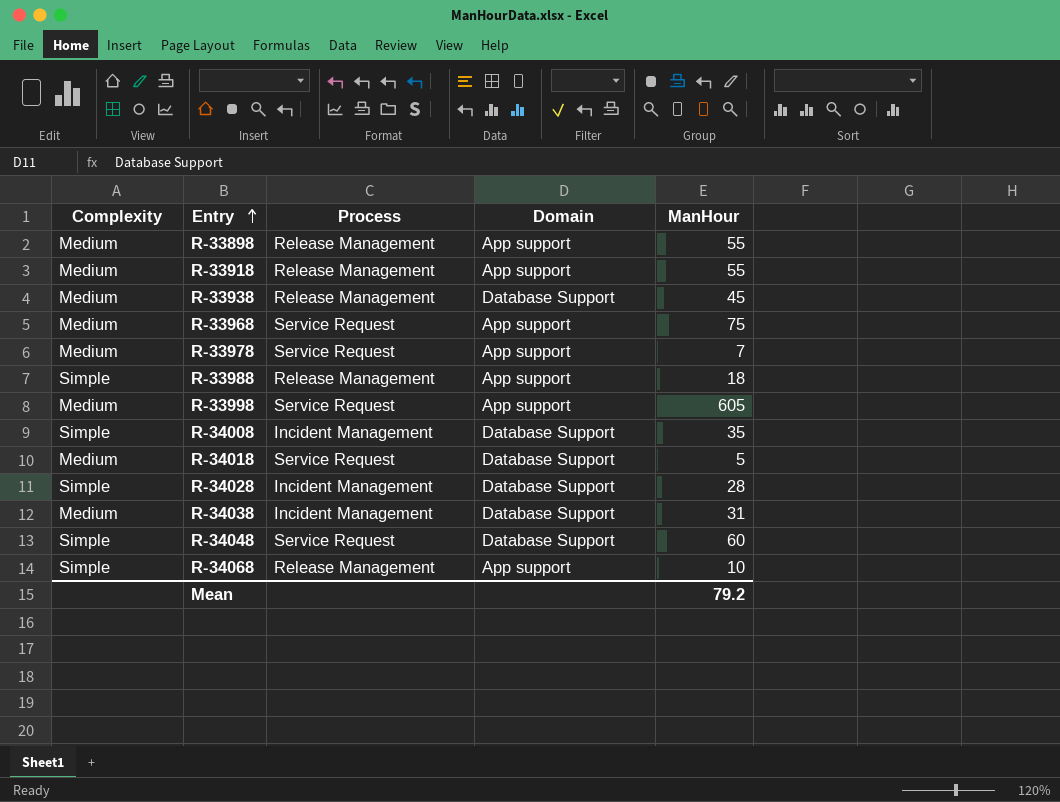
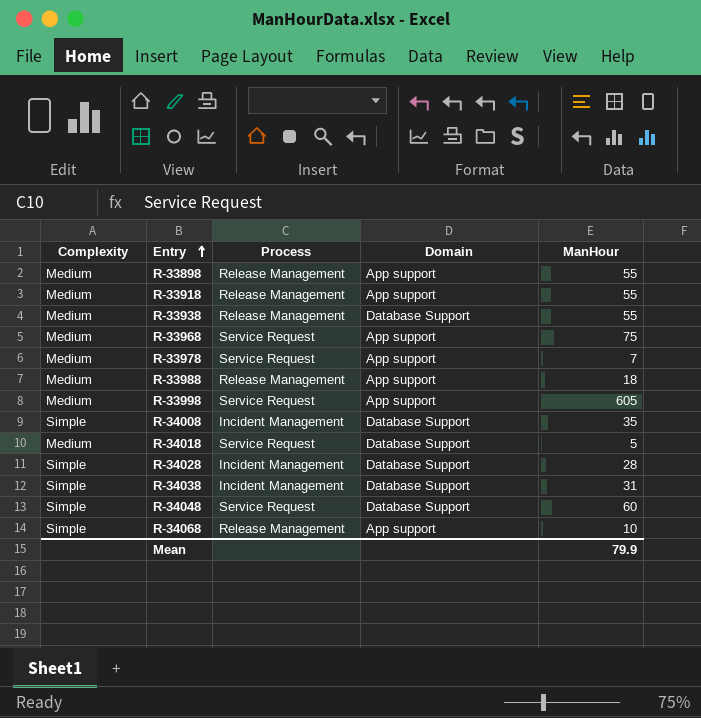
R-33938 | ManHour: 45 -> 55
R-33988 | Complexity: Simple -> Medium
R-34038 | Complexity: Medium -> Simple
Mean | ManHour: 79.2 -> 79.9

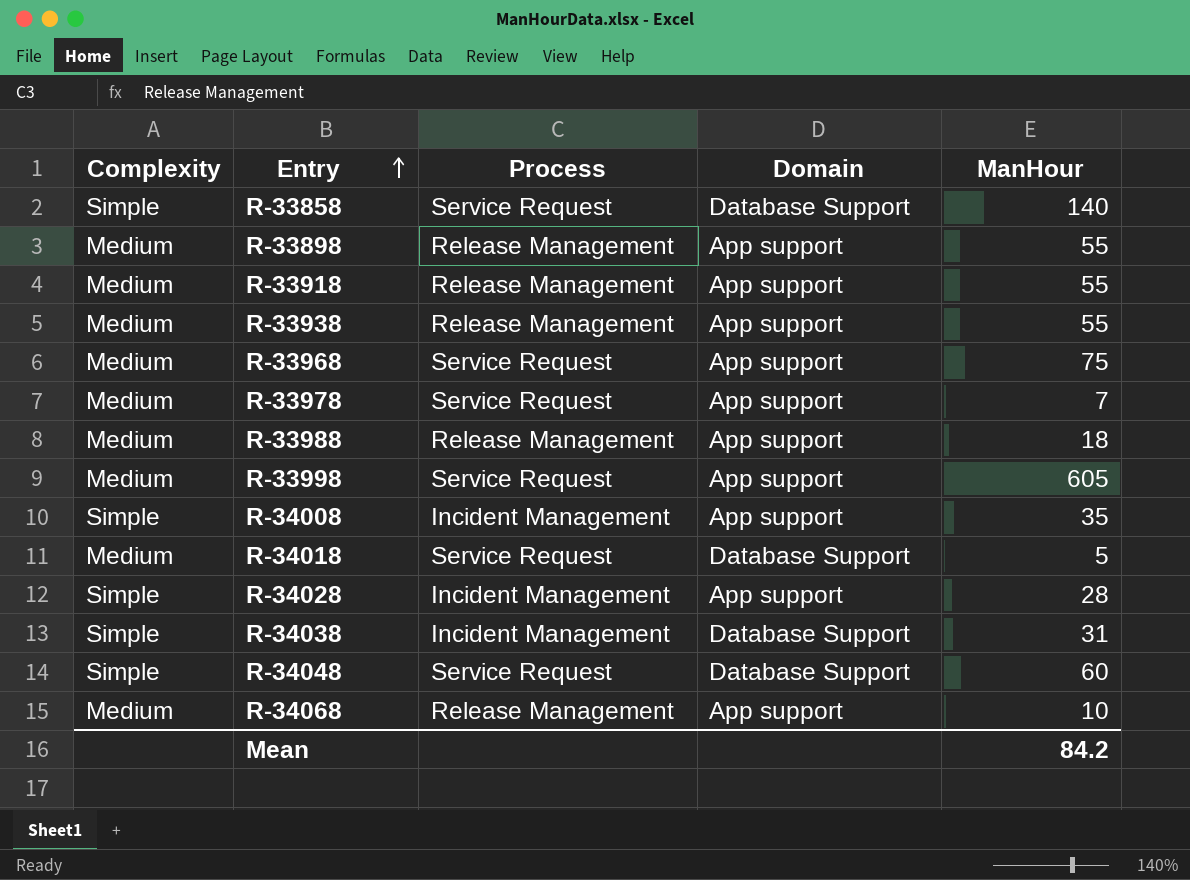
row R-33858: none -> Simple | Service Request | Database Support | 140
R-33938 | Domain: Database Support -> App support
R-34008 | Domain: Database Support -> App support
R-34028 | Domain: Database Support -> App support
R-34068 | Complexity: Simple -> Medium
Mean | ManHour: 79.9 -> 84.2

